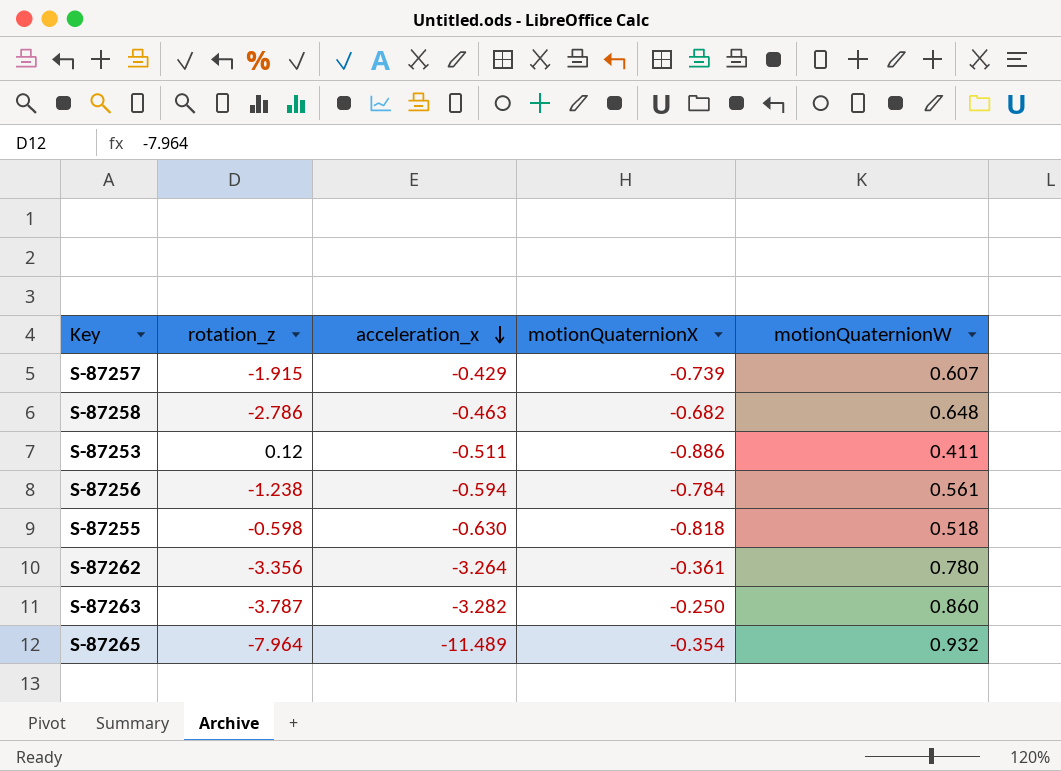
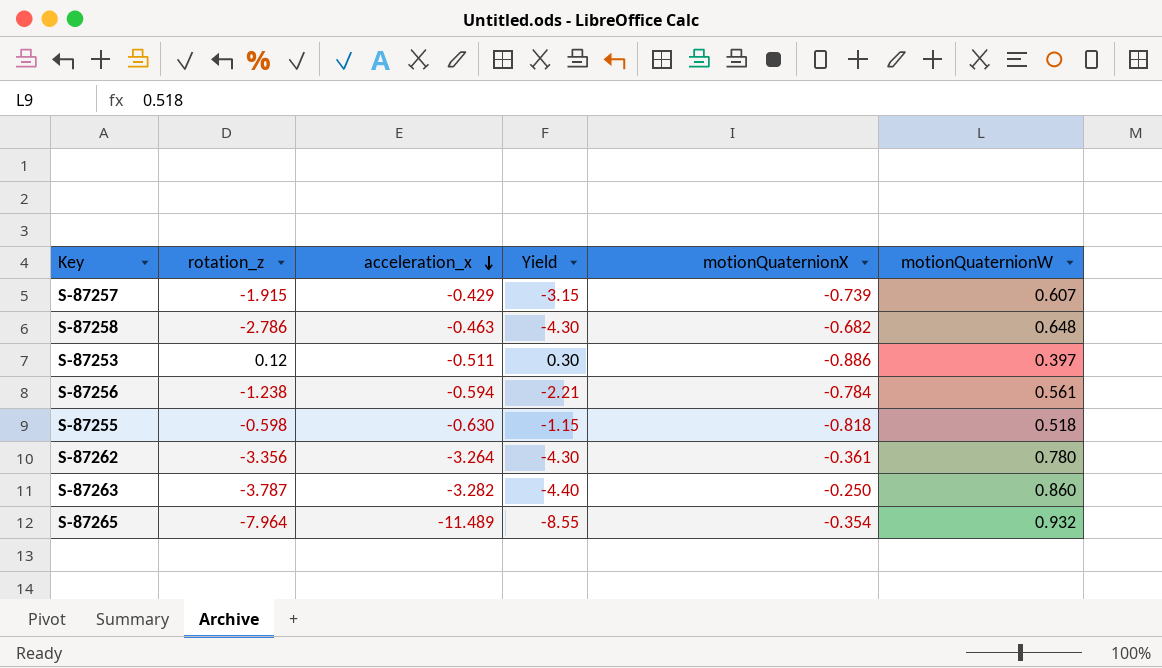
column Yield | formula: none -> [rotation_z] / [motionQuaternionW]
S-87253 | motionQuaternionW: 0.411 -> 0.397

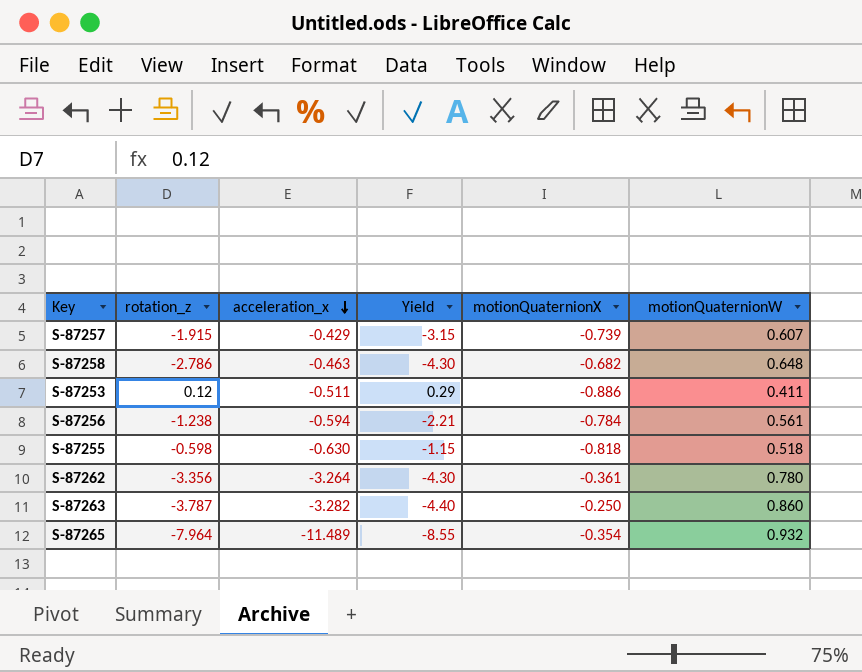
S-87253 | Yield: 0.30 -> 0.29
S-87253 | motionQuaternionW: 0.397 -> 0.411

